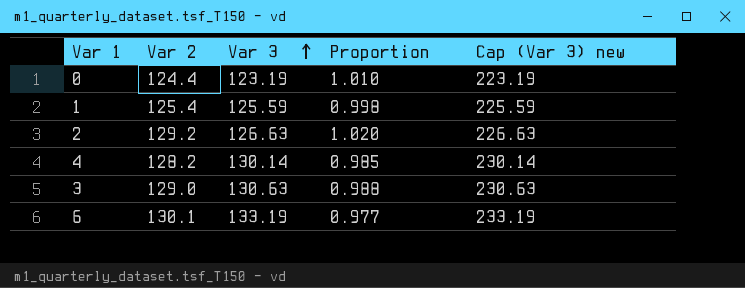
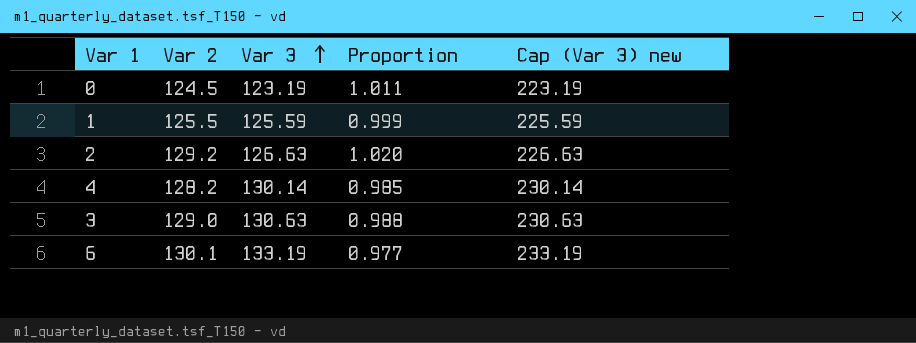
0 | Var 2: 124.4 -> 124.5
0 | Proportion: 1.010 -> 1.011
1 | Var 2: 125.4 -> 125.5
1 | Proportion: 0.998 -> 0.999

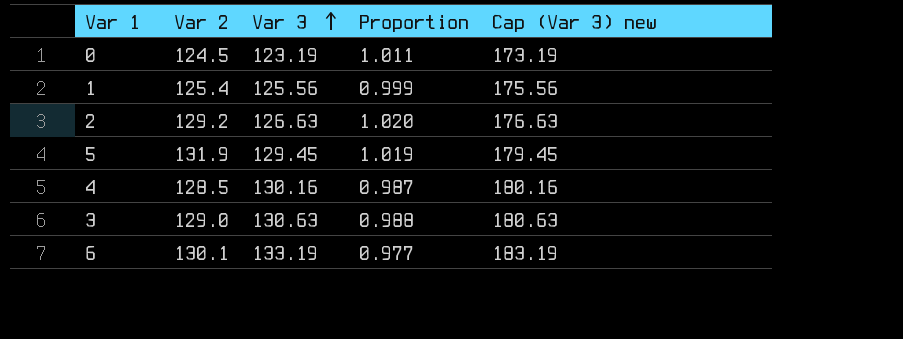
column Cap (Var 3) new | formula: [Var 3] + 100 -> [Var 3] + 50
1 | Var 2: 125.5 -> 125.4
1 | Var 3: 125.59 -> 125.56
row 5: none -> 131.9 | 129.45 | 1.019 | 179.45
4 | Var 2: 128.2 -> 128.5
4 | Var 3: 130.14 -> 130.16
4 | Proportion: 0.985 -> 0.987

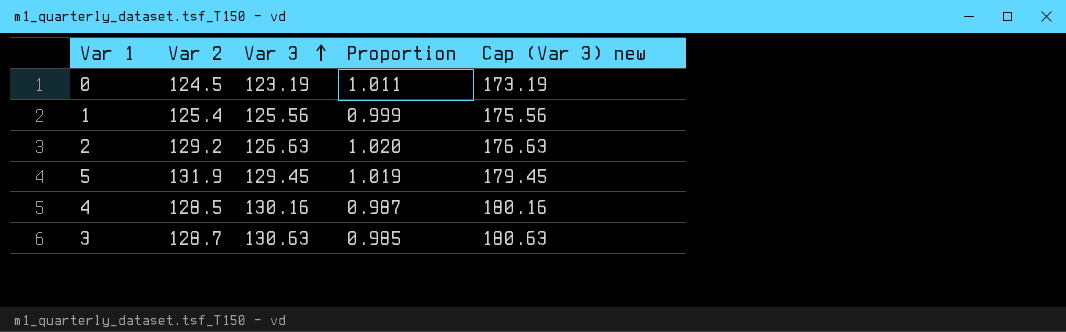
row 6: 130.1 | 133.19 | 0.977 | 183.19 -> none
3 | Var 2: 129.0 -> 128.7
3 | Proportion: 0.988 -> 0.985

